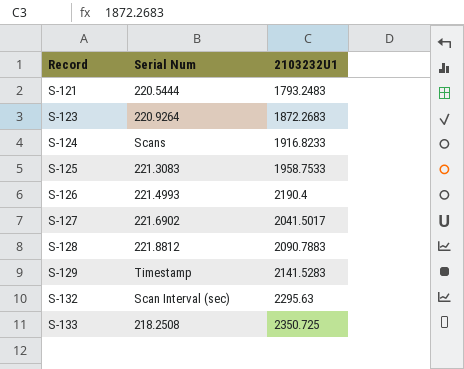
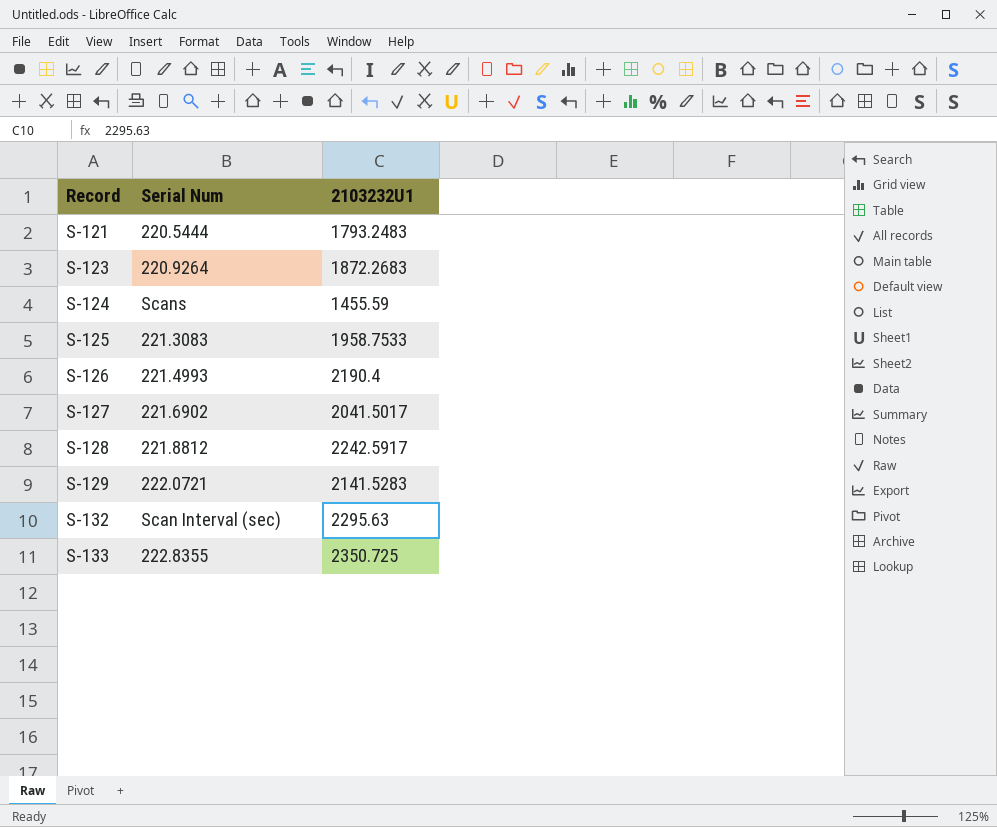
S-124 | 2103232U1: 1916.8233 -> 1455.59
S-128 | 2103232U1: 2090.7883 -> 2242.5917
S-129 | Serial Num: Timestamp -> 222.0721
S-133 | Serial Num: 218.2508 -> 222.8355

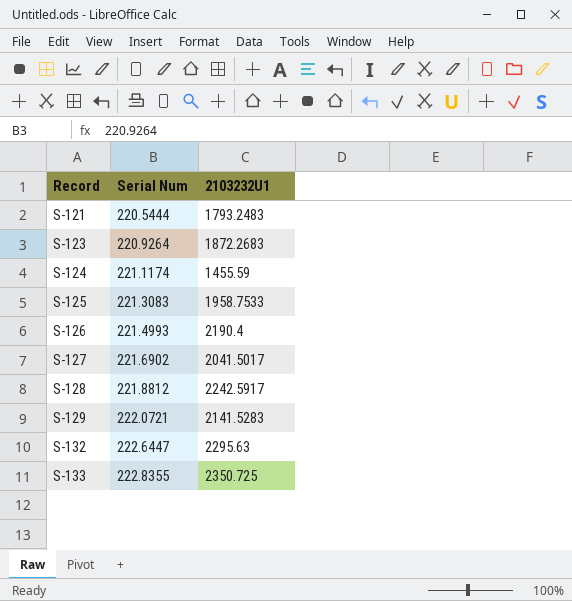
S-124 | Serial Num: Scans -> 221.1174
S-132 | Serial Num: Scan Interval (sec) -> 222.6447

